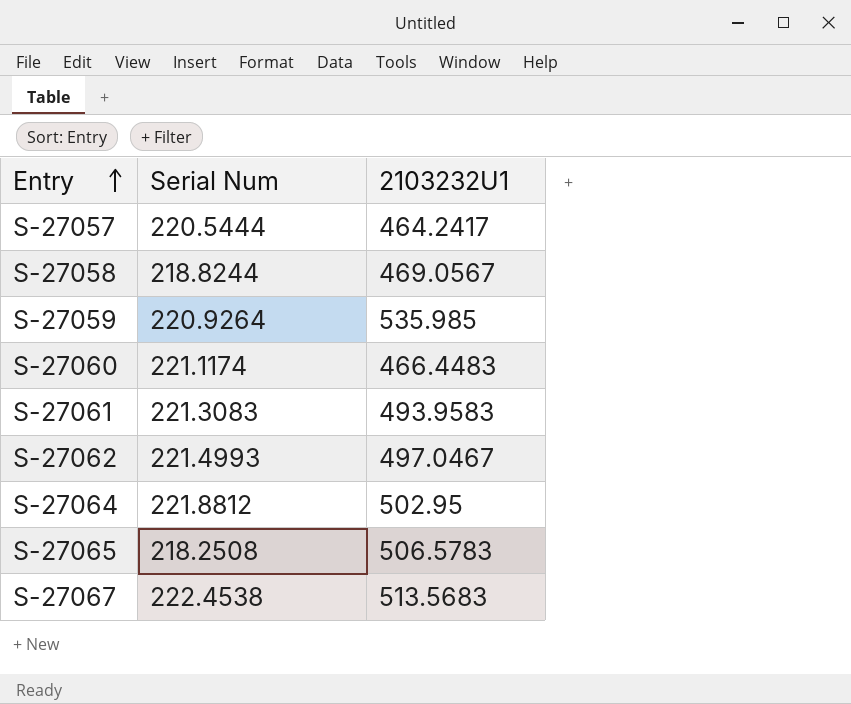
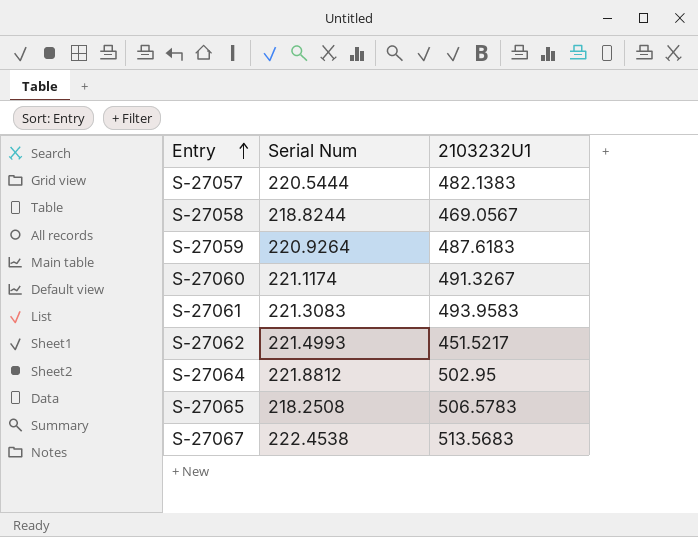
S-27057 | 2103232U1: 464.2417 -> 482.1383
S-27059 | 2103232U1: 535.985 -> 487.6183
S-27060 | 2103232U1: 466.4483 -> 491.3267
S-27062 | 2103232U1: 497.0467 -> 451.5217

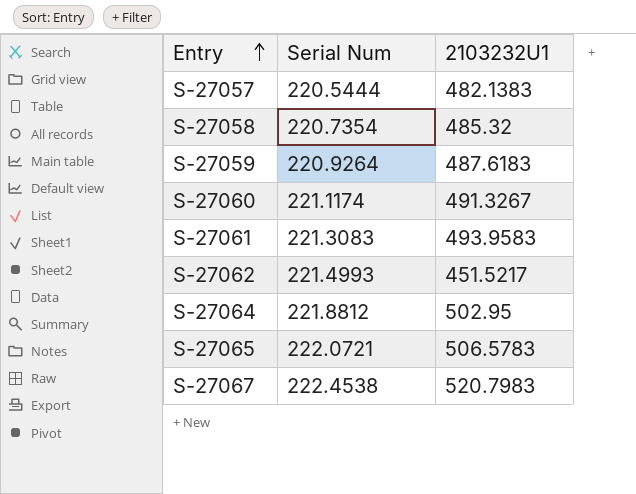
S-27058 | Serial Num: 218.8244 -> 220.7354
S-27058 | 2103232U1: 469.0567 -> 485.32
S-27065 | Serial Num: 218.2508 -> 222.0721
S-27067 | 2103232U1: 513.5683 -> 520.7983

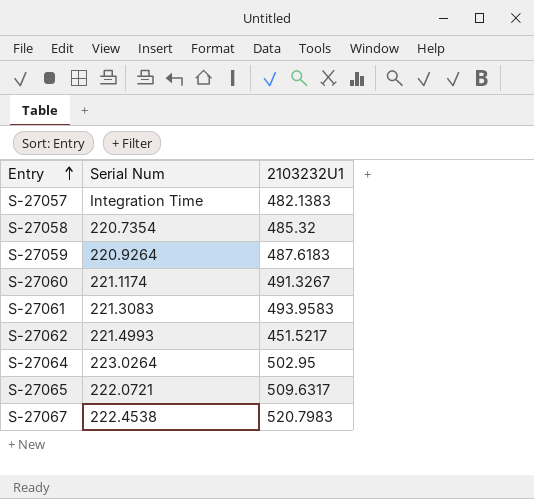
S-27057 | Serial Num: 220.5444 -> Integration Time
S-27064 | Serial Num: 221.8812 -> 223.0264
S-27065 | 2103232U1: 506.5783 -> 509.6317

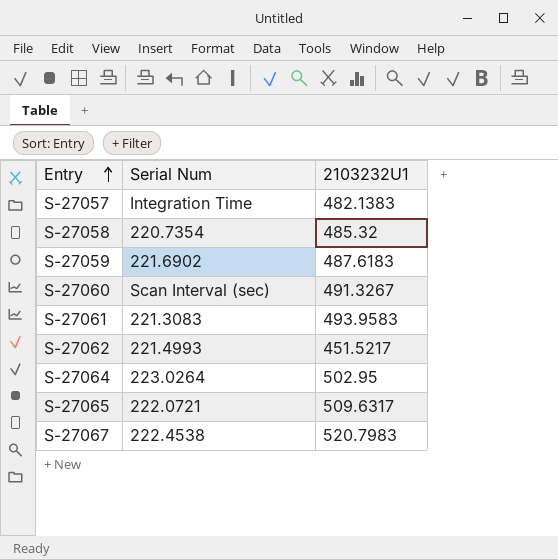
S-27059 | Serial Num: 220.9264 -> 221.6902
S-27060 | Serial Num: 221.1174 -> Scan Interval (sec)

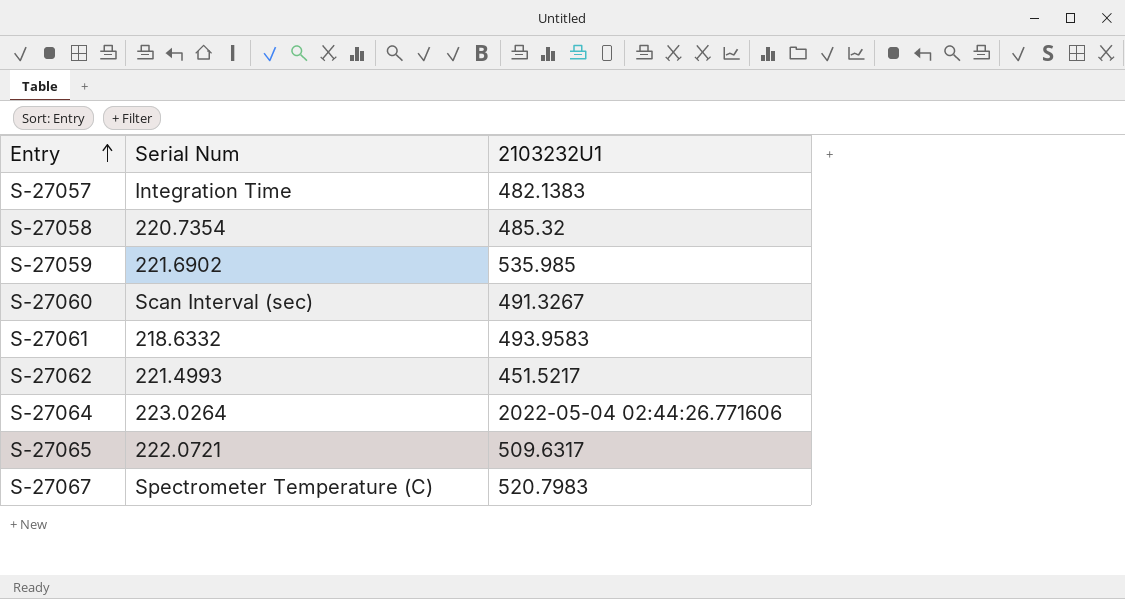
S-27059 | 2103232U1: 487.6183 -> 535.985
S-27061 | Serial Num: 221.3083 -> 218.6332
S-27064 | 2103232U1: 502.95 -> 2022-05-04 02:44:26.771606
S-27067 | Serial Num: 222.4538 -> Spectrometer Temperature (C)

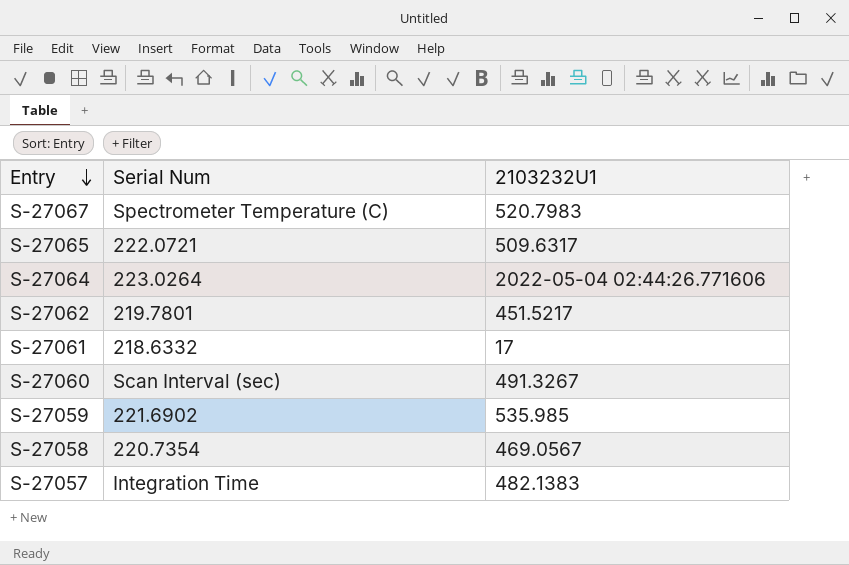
row order: Entry ascending -> Entry descending
S-27062 | Serial Num: 221.4993 -> 219.7801
S-27061 | 2103232U1: 493.9583 -> 17
S-27058 | 2103232U1: 485.32 -> 469.0567

